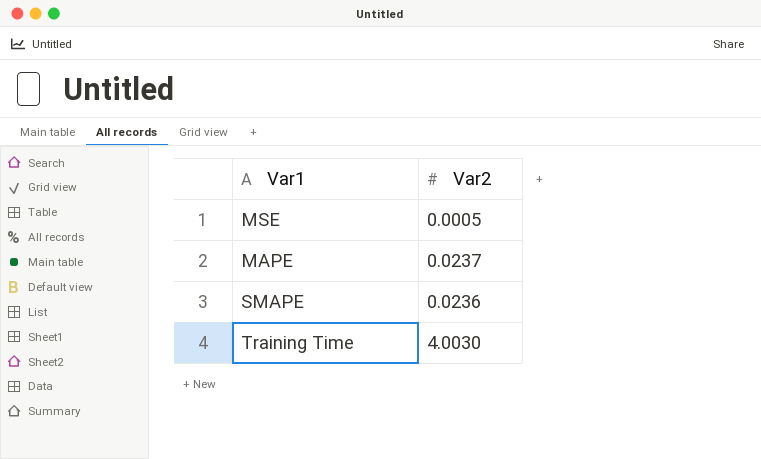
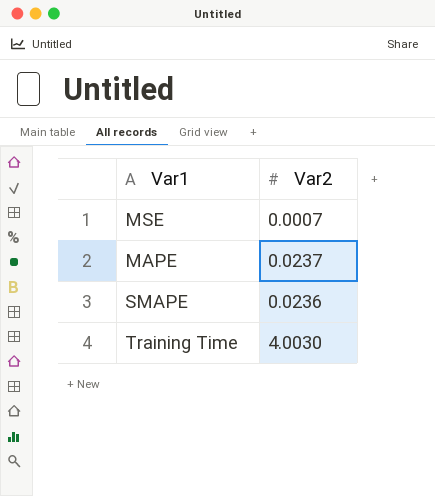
MSE | Var2: 0.0005 -> 0.0007

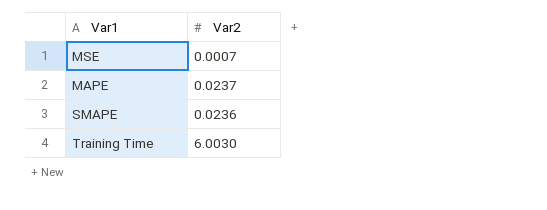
Training Time | Var2: 4.0030 -> 6.0030

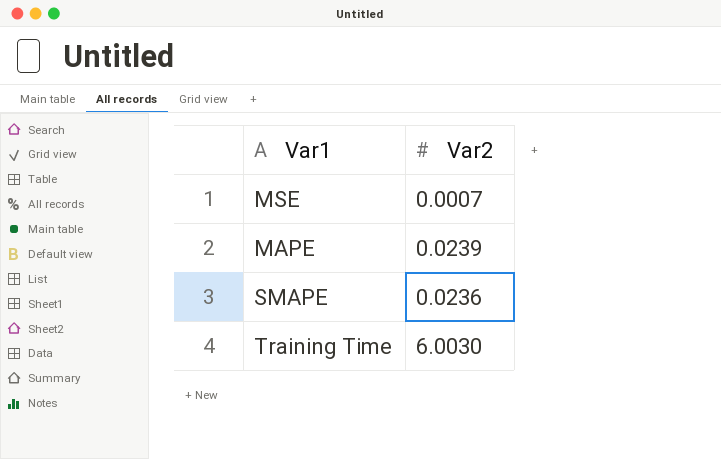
MAPE | Var2: 0.0237 -> 0.0239

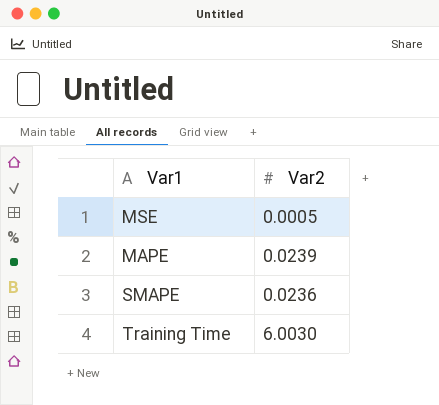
MSE | Var2: 0.0007 -> 0.0005

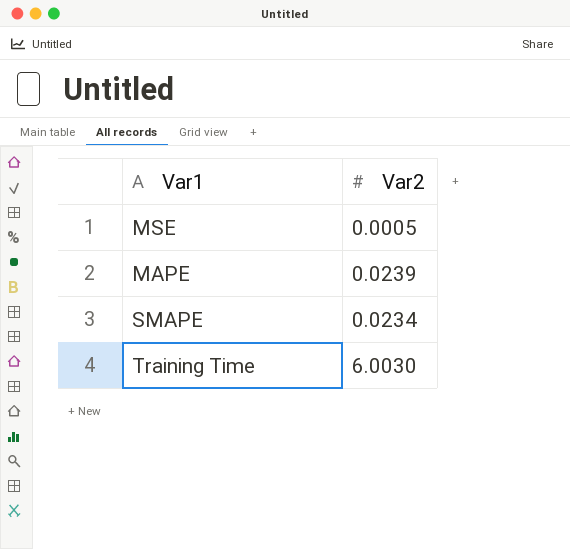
SMAPE | Var2: 0.0236 -> 0.0234

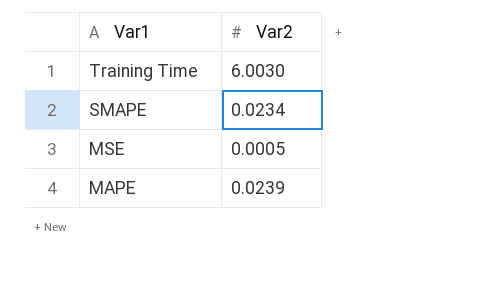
row order: none -> Var1 descending

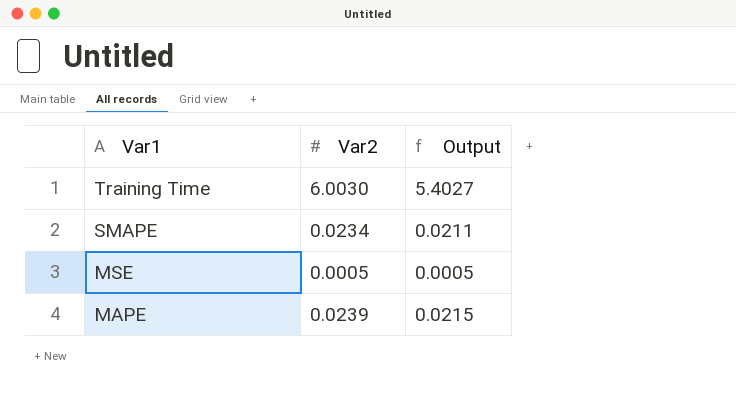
column Output | formula: none -> [Var2] * 0.9

